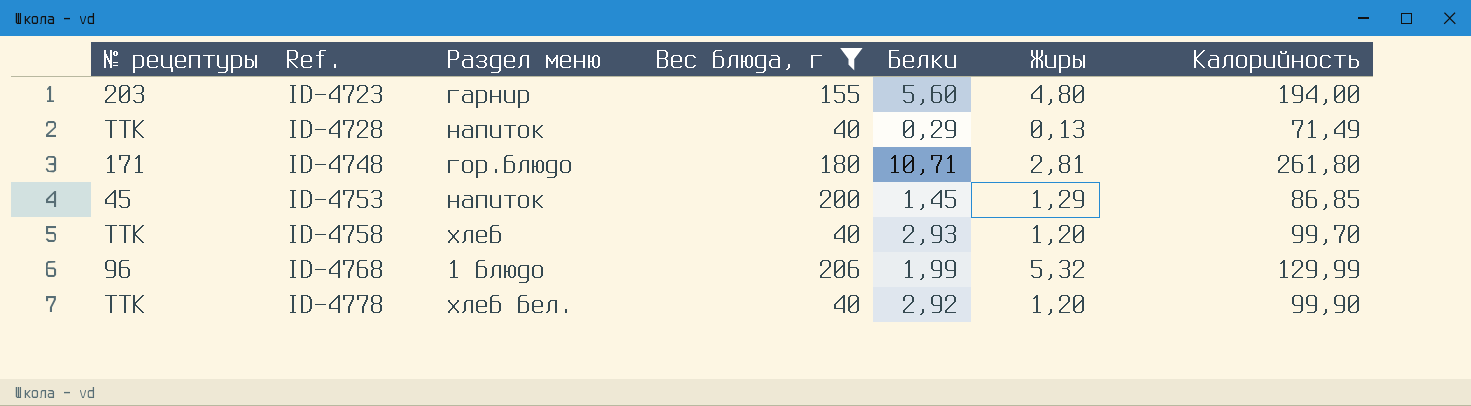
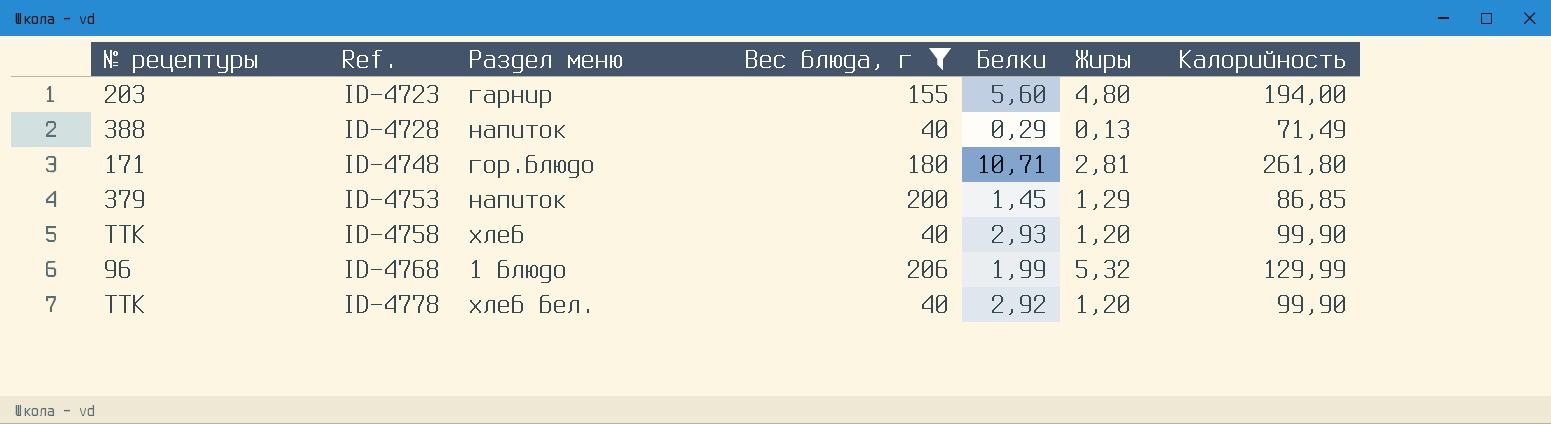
ID-4728 | № рецептуры: ТТК -> 388
ID-4753 | № рецептуры: 45 -> 379
ID-4758 | Калорийность: 99,70 -> 99,90

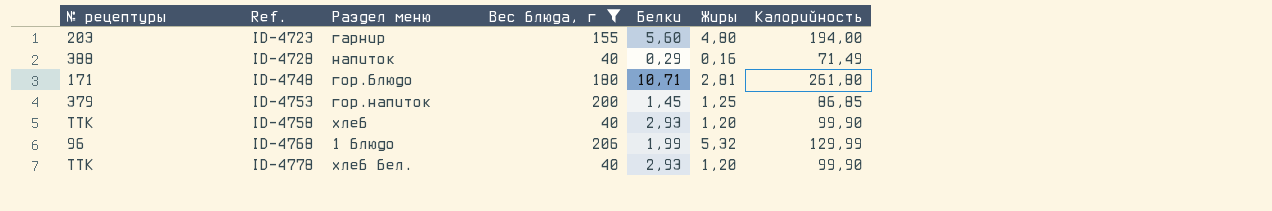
ID-4728 | Жиры: 0,13 -> 0,16
ID-4753 | Раздел меню: напиток -> гор.напиток
ID-4753 | Жиры: 1,29 -> 1,25
ID-4778 | Белки: 2,92 -> 2,93

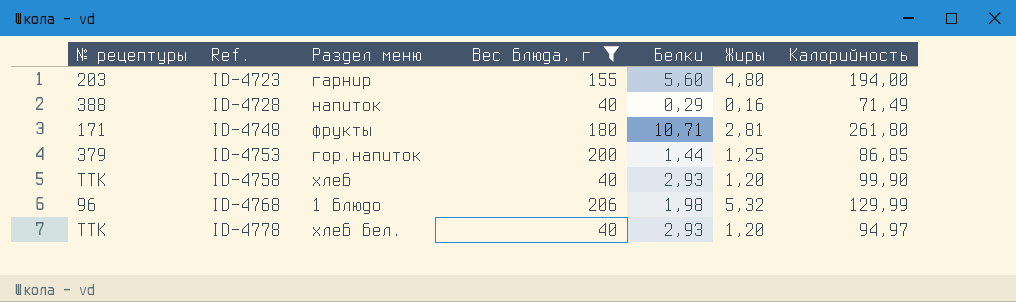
ID-4748 | Раздел меню: гор.блюдо -> фрукты
ID-4753 | Белки: 1,45 -> 1,44
ID-4768 | Белки: 1,99 -> 1,98
ID-4778 | Калорийность: 99,90 -> 94,97

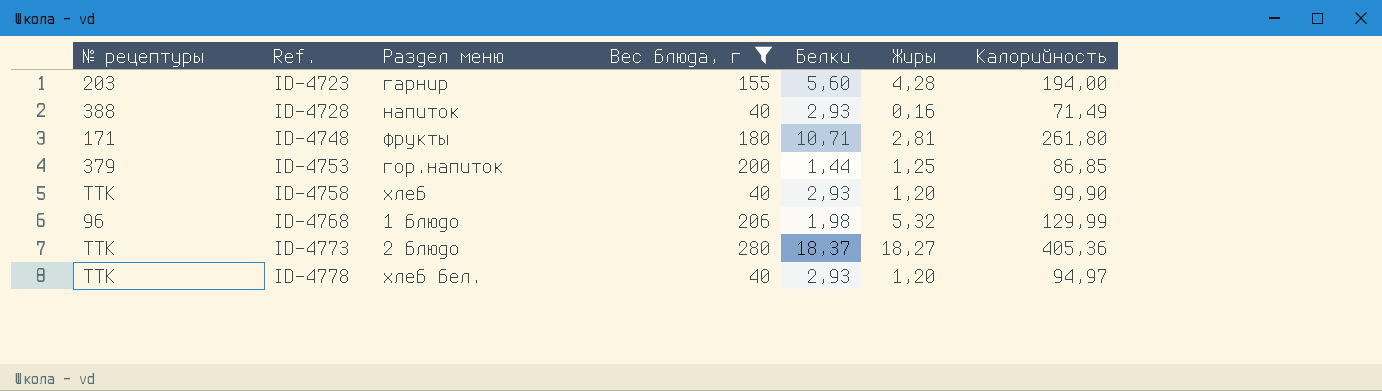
ID-4723 | Жиры: 4,80 -> 4,28
ID-4728 | Белки: 0,29 -> 2,93
row ID-4773: none -> ТТК | 2 блюдо | 280 | 18,37 | 18,27 | 405,36

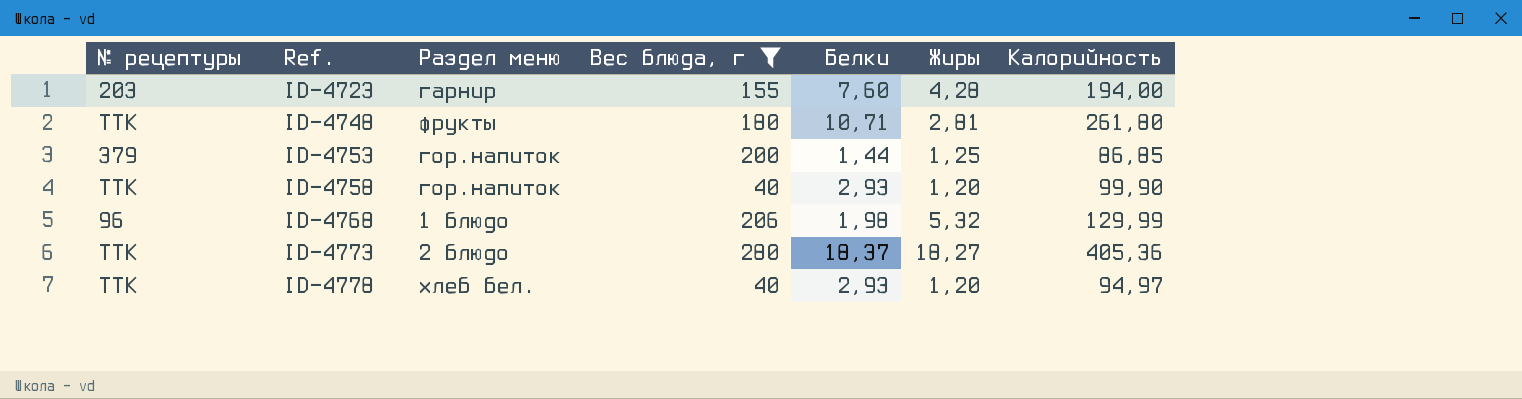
row ID-4728: 388 | напиток | 40 | 2,93 | 0,16 | 71,49 -> none
ID-4723 | Белки: 5,60 -> 7,60
ID-4748 | № рецептуры: 171 -> ТТК
ID-4758 | Раздел меню: хлеб -> гор.напиток

